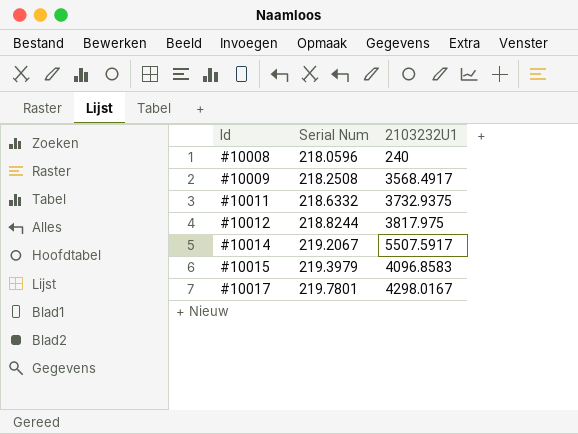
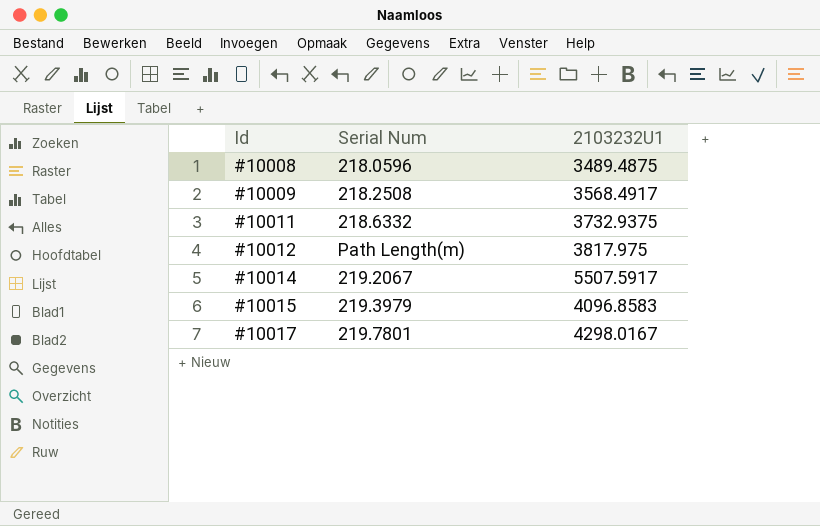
#10008 | 2103232U1: 240 -> 3489.4875
#10012 | Serial Num: 218.8244 -> Path Length(m)

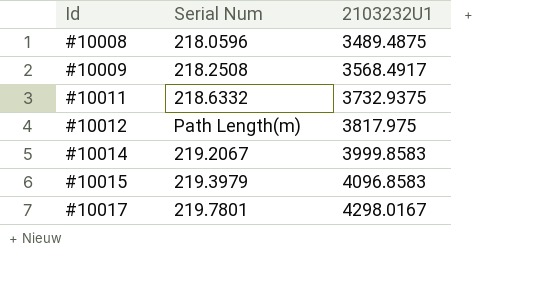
#10014 | 2103232U1: 5507.5917 -> 3999.8583

